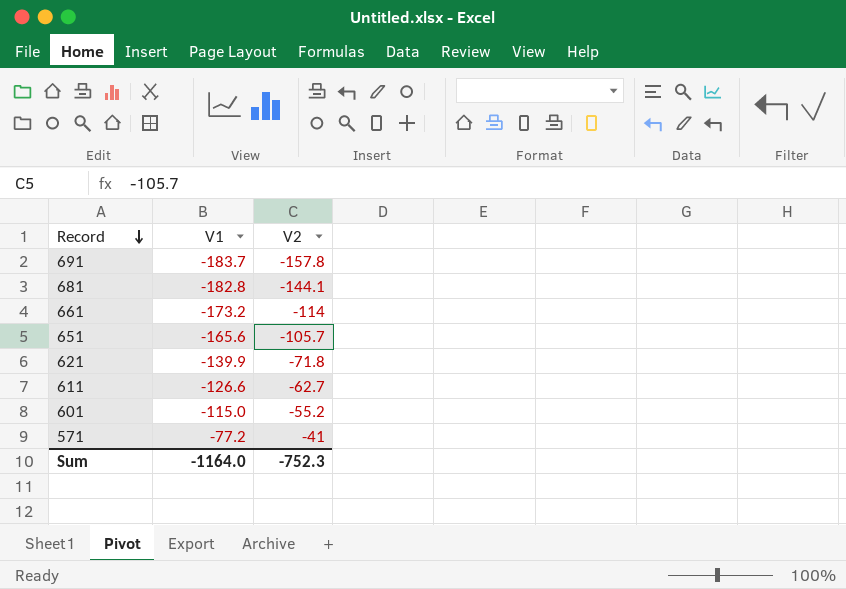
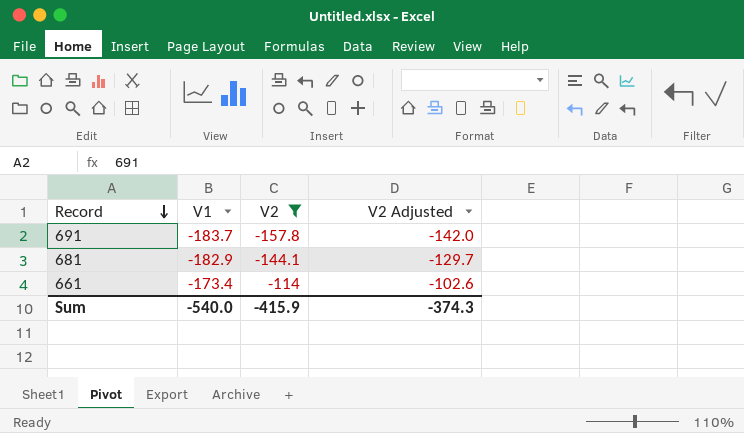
filter: none -> V2 <= -114
column V2 Adjusted | formula: none -> [V2] * 0.9
681 | V1: -182.8 -> -182.9
661 | V1: -173.2 -> -173.4
Sum | V1: -1164.0 -> -540.0
Sum | V2: -752.3 -> -415.9

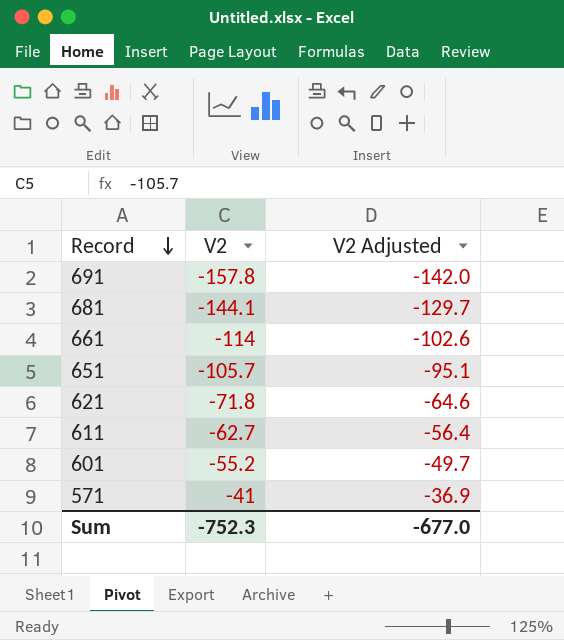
filter: V2 <= -114 -> none
column V1 | position: 2 -> none
Sum | V2: -415.9 -> -752.3
Sum | V2 Adjusted: -374.3 -> -677.0

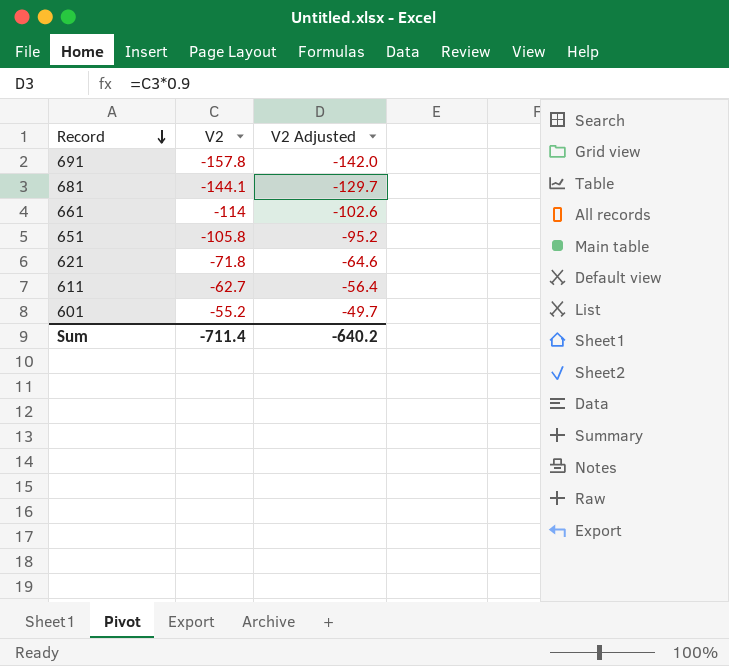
row 571: -41 | -36.9 -> none
651 | V2: -105.7 -> -105.8
651 | V2 Adjusted: -95.1 -> -95.2
Sum | V2: -752.3 -> -711.4
Sum | V2 Adjusted: -677.0 -> -640.2

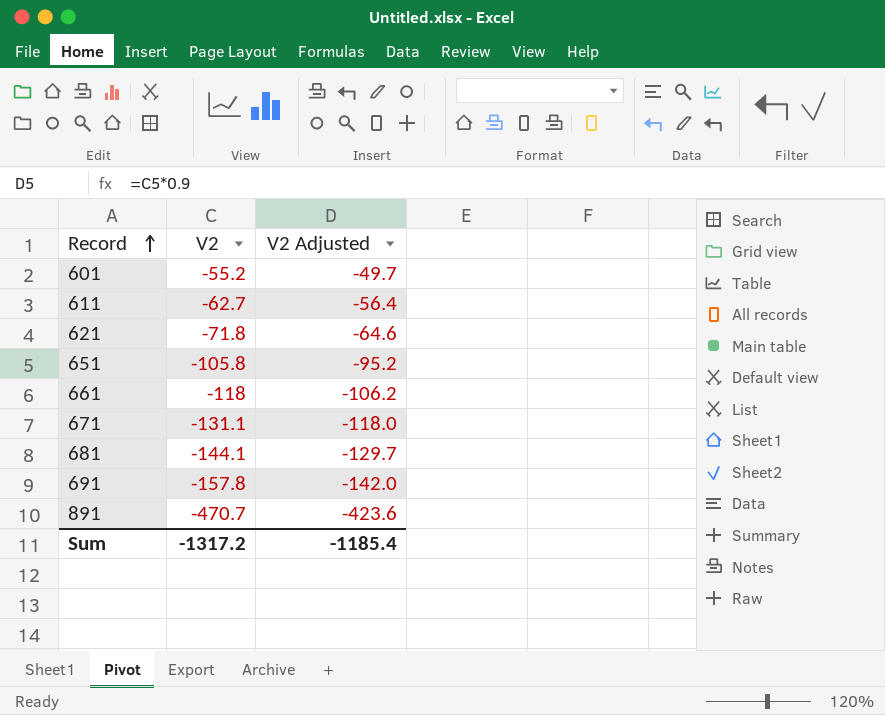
row order: Record descending -> Record ascending
661 | V2: -114 -> -118
661 | V2 Adjusted: -102.6 -> -106.2
row 671: none -> -131.1 | -118.0
row 891: none -> -470.7 | -423.6
Sum | V2: -711.4 -> -1317.2
Sum | V2 Adjusted: -640.2 -> -1185.4

